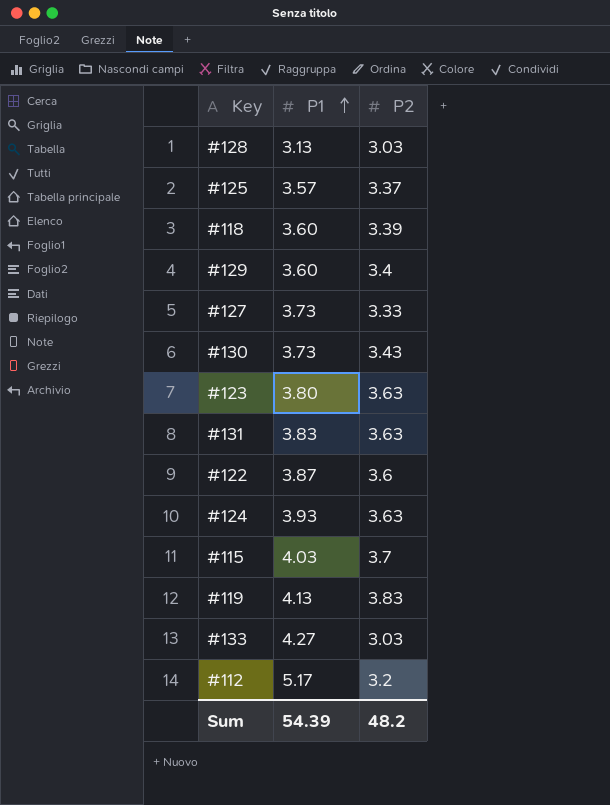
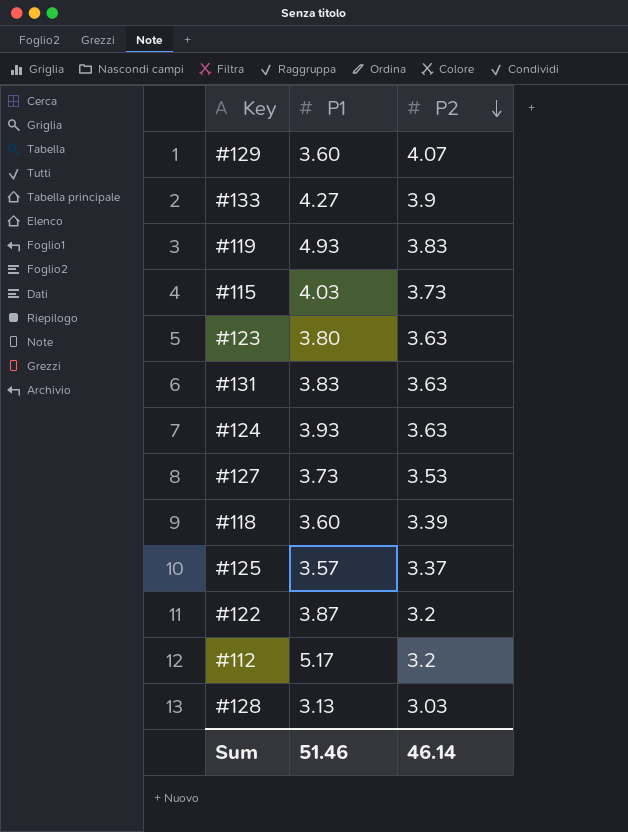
row order: P1 ascending -> P2 descending
row #130: 3.73 | 3.43 -> none
#129 | P2: 3.4 -> 4.07
#133 | P2: 3.03 -> 3.9
#119 | P1: 4.13 -> 4.93
#115 | P2: 3.7 -> 3.73
#127 | P2: 3.33 -> 3.53
#122 | P2: 3.6 -> 3.2
Sum | P1: 54.39 -> 51.46
Sum | P2: 48.2 -> 46.14

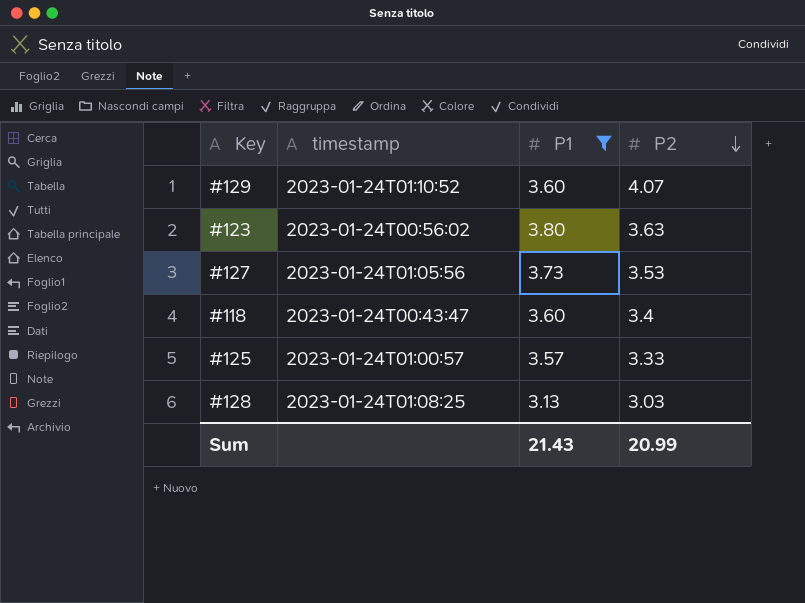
filter: none -> P1 <= 3.80
column timestamp | position: none -> 2
#118 | P2: 3.39 -> 3.4
#125 | P2: 3.37 -> 3.33
Sum | P1: 51.46 -> 21.43
Sum | P2: 46.14 -> 20.99

